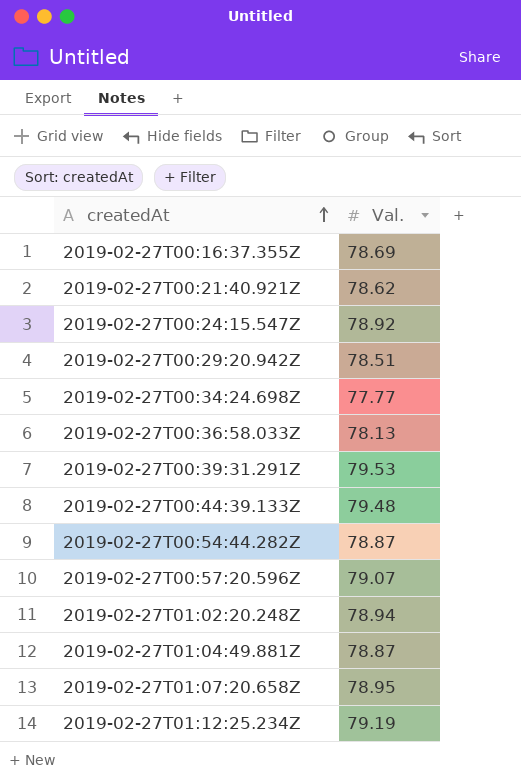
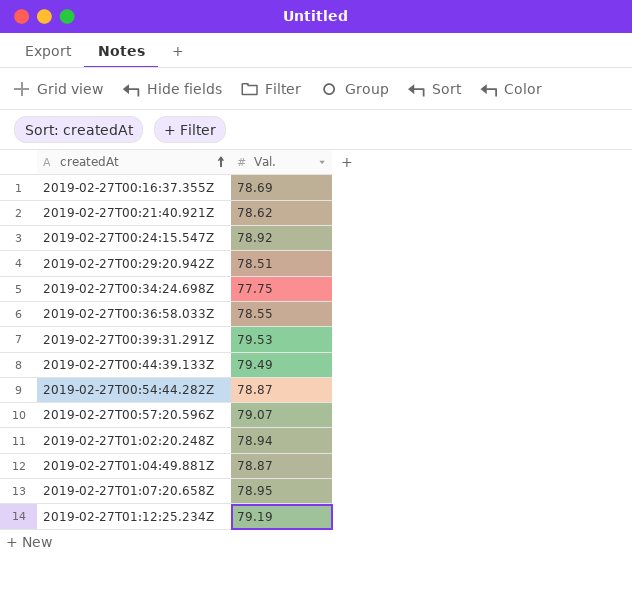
2019-02-27T00:34:24.698Z | Val.: 77.77 -> 77.75
2019-02-27T00:36:58.033Z | Val.: 78.13 -> 78.55
2019-02-27T00:44:39.133Z | Val.: 79.48 -> 79.49

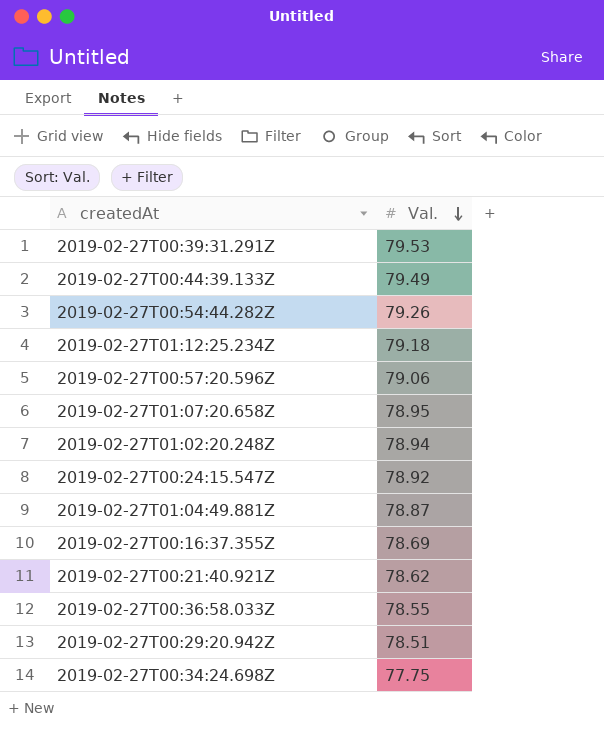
row order: createdAt ascending -> Val. descending
2019-02-27T00:54:44.282Z | Val.: 78.87 -> 79.26
2019-02-27T01:12:25.234Z | Val.: 79.19 -> 79.18
2019-02-27T00:57:20.596Z | Val.: 79.07 -> 79.06

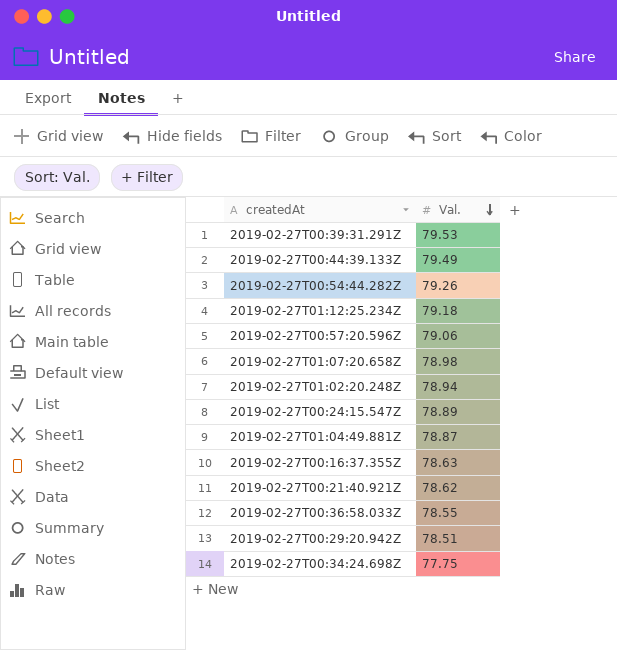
2019-02-27T01:07:20.658Z | Val.: 78.95 -> 78.98
2019-02-27T00:24:15.547Z | Val.: 78.92 -> 78.89
2019-02-27T00:16:37.355Z | Val.: 78.69 -> 78.63

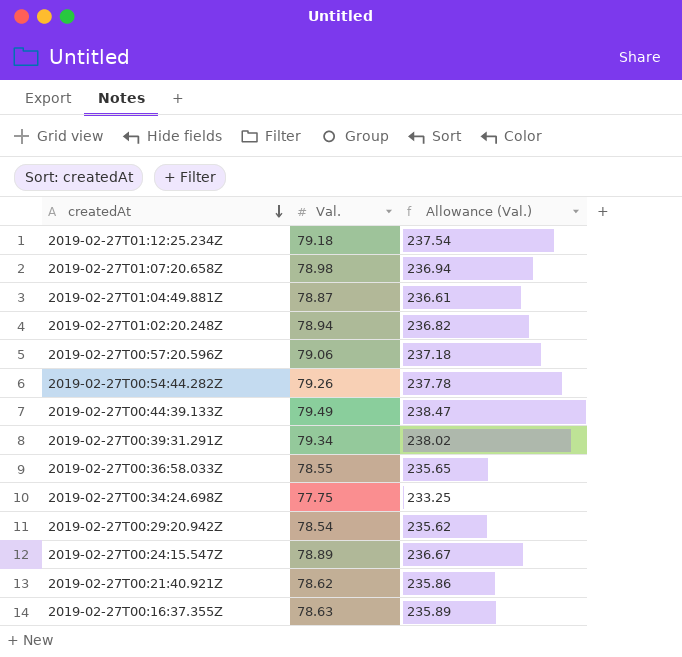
row order: Val. descending -> createdAt descending
column Allowance (Val.) | formula: none -> [Val.] * 3
2019-02-27T00:39:31.291Z | Val.: 79.53 -> 79.34
2019-02-27T00:29:20.942Z | Val.: 78.51 -> 78.54

